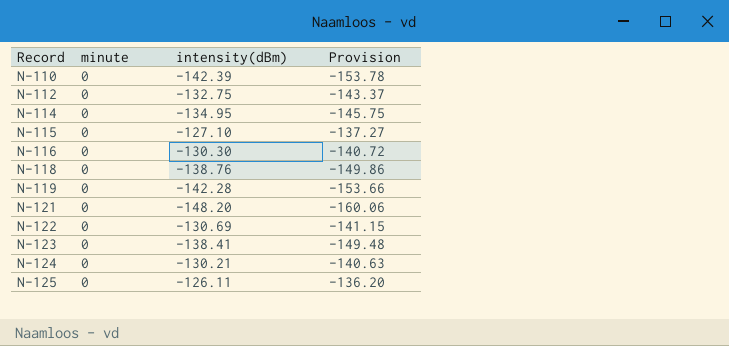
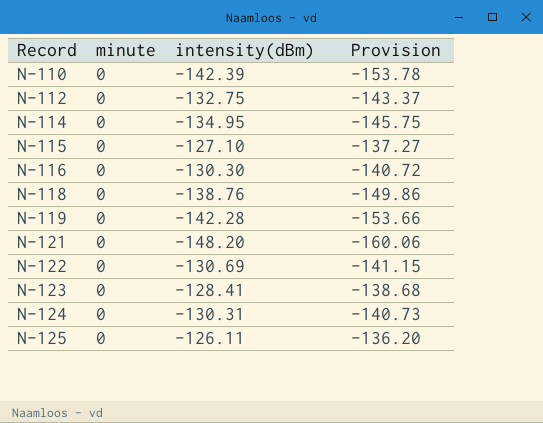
N-123 | intensity(dBm): -138.41 -> -128.41
N-123 | Provision: -149.48 -> -138.68
N-124 | intensity(dBm): -130.21 -> -130.31
N-124 | Provision: -140.63 -> -140.73

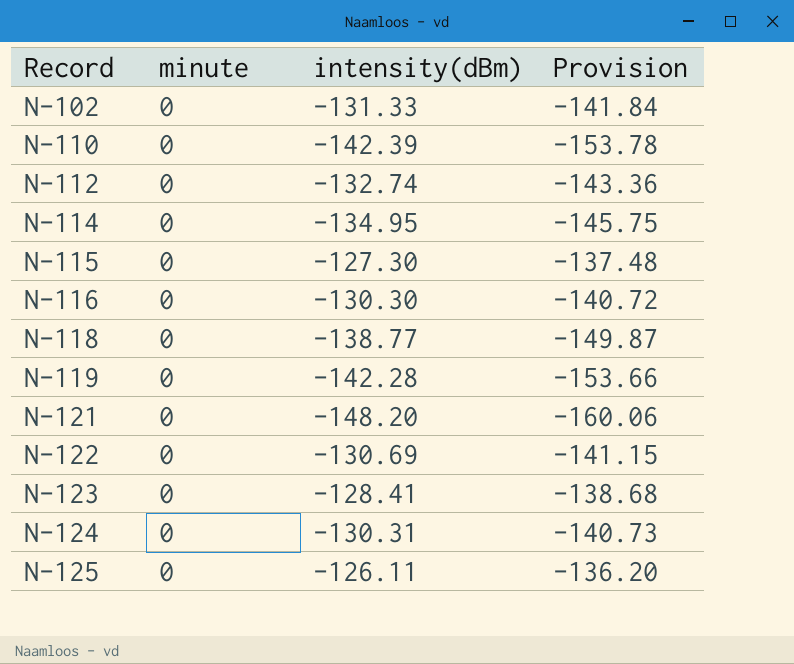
row N-102: none -> 0 | -131.33 | -141.84
N-112 | intensity(dBm): -132.75 -> -132.74
N-112 | Provision: -143.37 -> -143.36
N-115 | intensity(dBm): -127.10 -> -127.30
N-115 | Provision: -137.27 -> -137.48
N-118 | intensity(dBm): -138.76 -> -138.77
N-118 | Provision: -149.86 -> -149.87

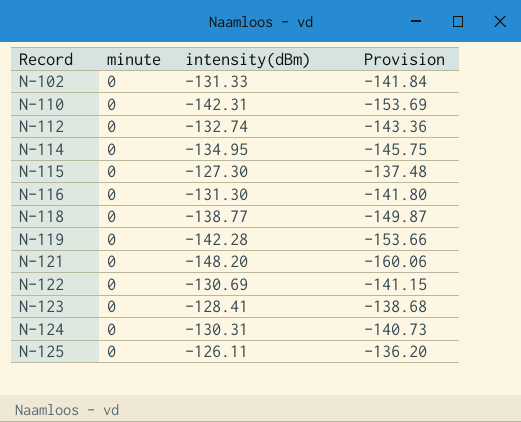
N-110 | intensity(dBm): -142.39 -> -142.31
N-110 | Provision: -153.78 -> -153.69
N-116 | intensity(dBm): -130.30 -> -131.30
N-116 | Provision: -140.72 -> -141.80

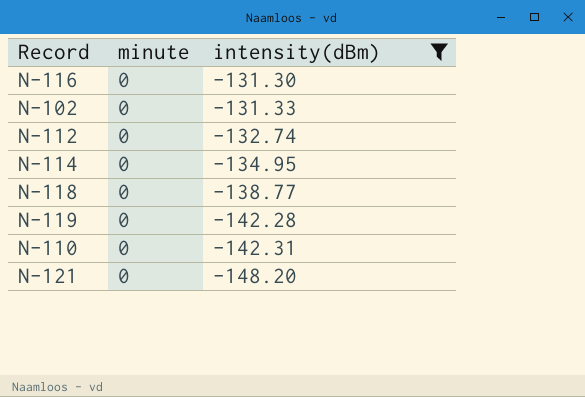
filter: none -> intensity(dBm) <= -131.30
row order: Record ascending -> intensity(dBm) descending
column Provision | formula: [intensity(dBm)] * 1.08 -> none

